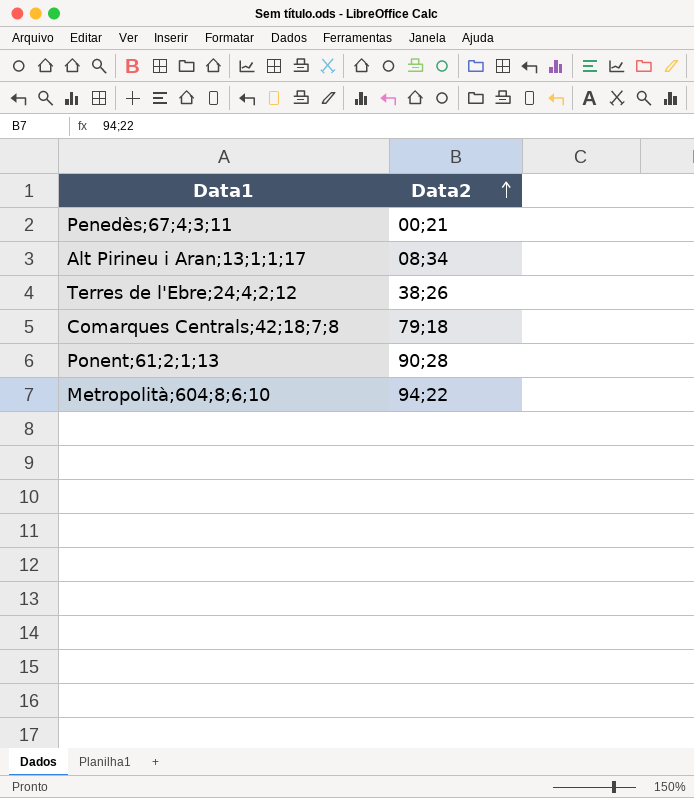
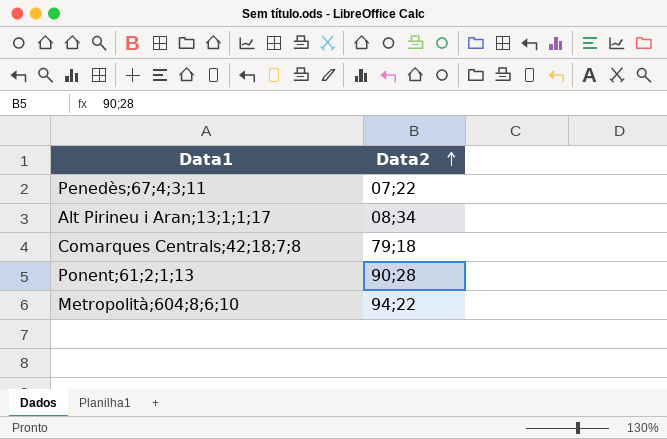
row Terres de l'Ebre;24;4;2;12: 38;26 -> none
Penedès;67;4;3;11 | Data2: 00;21 -> 07;22

